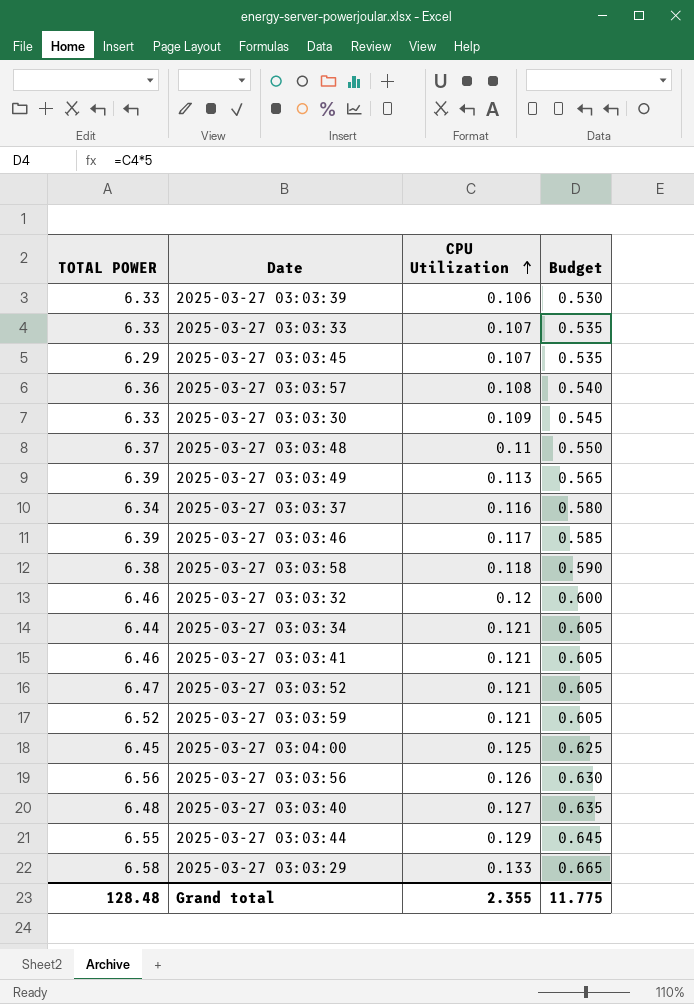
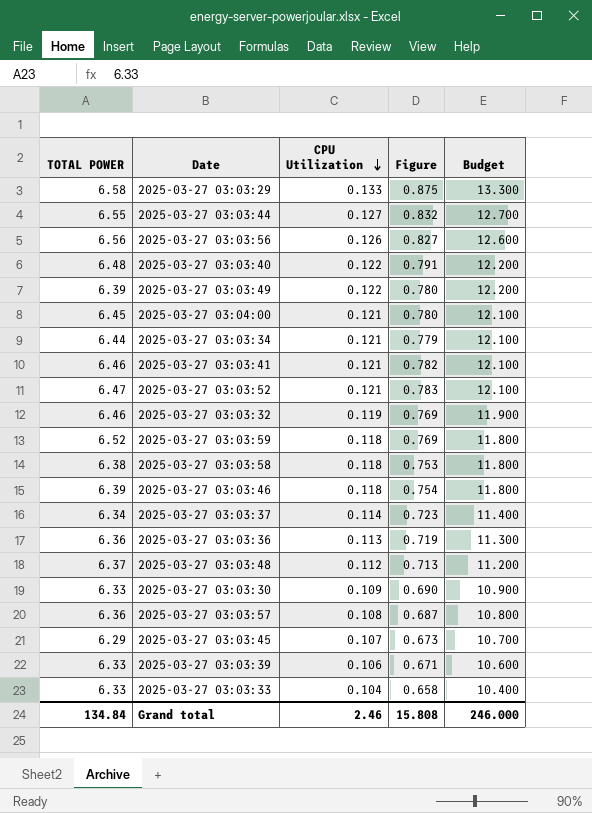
row order: CPU Utilization ascending -> CPU Utilization descending
column Figure | formula: none -> [TOTAL POWER] * [CPU Utilization]
column Budget | formula: [CPU Utilization] * 5 -> [CPU Utilization] * 100
2025-03-27 03:03:44 | CPU Utilization: 0.129 -> 0.127
2025-03-27 03:03:40 | CPU Utilization: 0.127 -> 0.122
2025-03-27 03:03:49 | CPU Utilization: 0.113 -> 0.122
2025-03-27 03:04:00 | CPU Utilization: 0.125 -> 0.121
2025-03-27 03:03:32 | CPU Utilization: 0.12 -> 0.119
2025-03-27 03:03:59 | CPU Utilization: 0.121 -> 0.118
2025-03-27 03:03:46 | CPU Utilization: 0.117 -> 0.118
2025-03-27 03:03:37 | CPU Utilization: 0.116 -> 0.114
row 2025-03-27 03:03:36: none -> 6.36 | 0.113 | 0.719 | 11.300
2025-03-27 03:03:48 | CPU Utilization: 0.11 -> 0.112
2025-03-27 03:03:33 | CPU Utilization: 0.107 -> 0.104
Grand total | TOTAL POWER: 128.48 -> 134.84
Grand total | CPU Utilization: 2.355 -> 2.46
Grand total | Budget: 11.775 -> 246.000

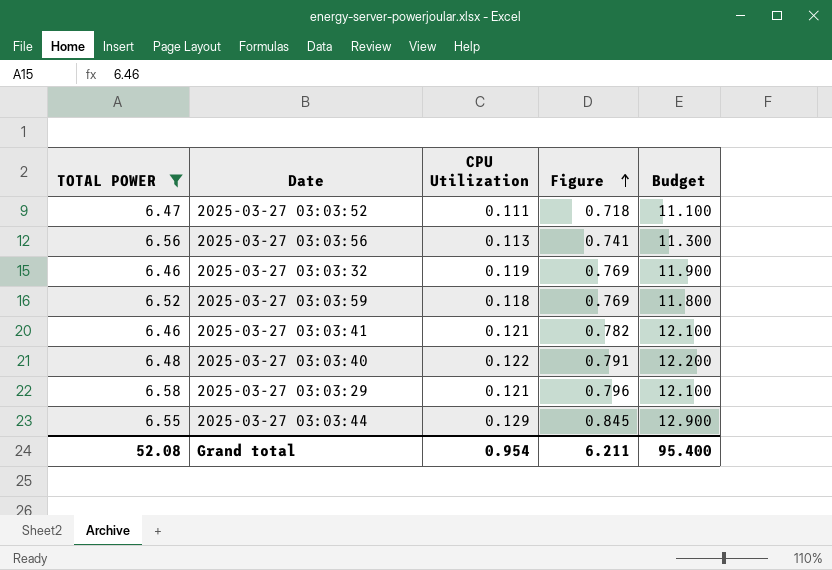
filter: none -> TOTAL POWER >= 6.46
row order: CPU Utilization descending -> Figure ascending
2025-03-27 03:03:52 | CPU Utilization: 0.121 -> 0.111
2025-03-27 03:03:52 | Figure: 0.783 -> 0.718
2025-03-27 03:03:52 | Budget: 12.100 -> 11.100
2025-03-27 03:03:56 | CPU Utilization: 0.126 -> 0.113
2025-03-27 03:03:56 | Figure: 0.827 -> 0.741
2025-03-27 03:03:56 | Budget: 12.600 -> 11.300
2025-03-27 03:03:29 | CPU Utilization: 0.133 -> 0.121
2025-03-27 03:03:29 | Figure: 0.875 -> 0.796
2025-03-27 03:03:29 | Budget: 13.300 -> 12.100
2025-03-27 03:03:44 | CPU Utilization: 0.127 -> 0.129
2025-03-27 03:03:44 | Figure: 0.832 -> 0.845
2025-03-27 03:03:44 | Budget: 12.700 -> 12.900
Grand total | TOTAL POWER: 134.84 -> 52.08
Grand total | CPU Utilization: 2.46 -> 0.954
Grand total | Figure: 15.808 -> 6.211
Grand total | Budget: 246.000 -> 95.400

